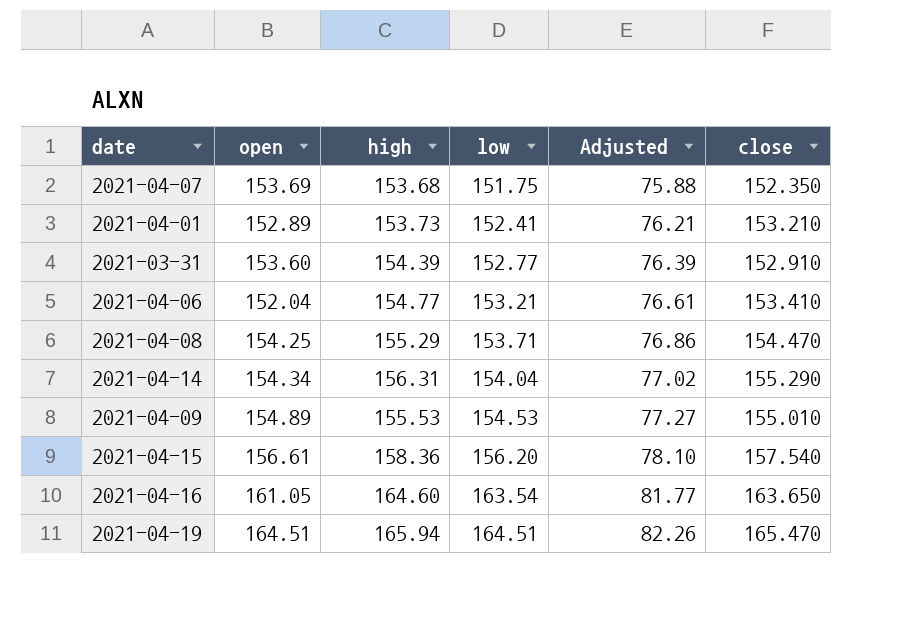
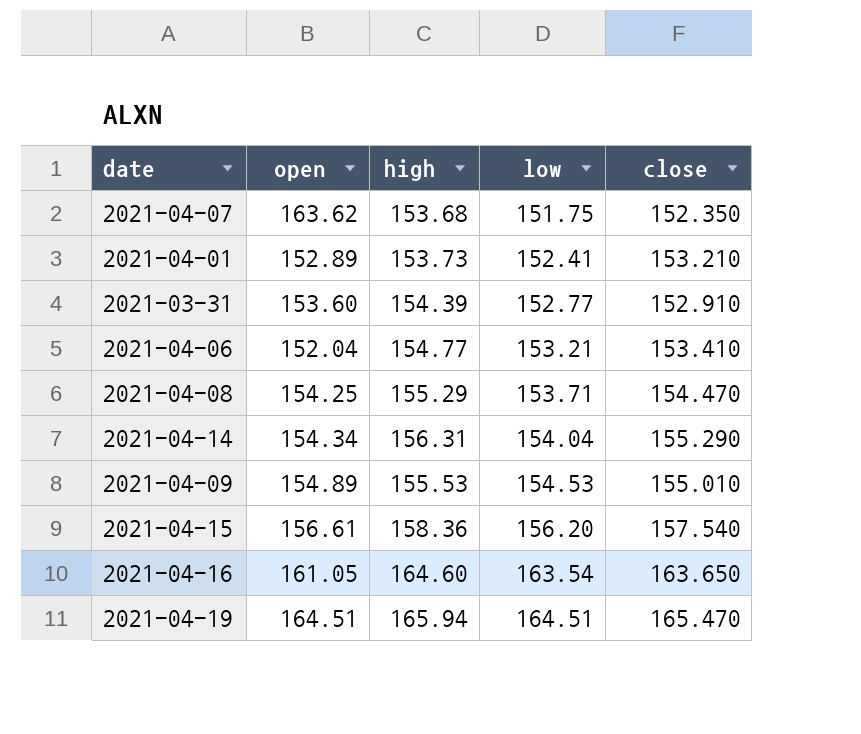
column Adjusted | formula: [low] * 0.5 -> none
2021-04-07 | open: 153.69 -> 163.62

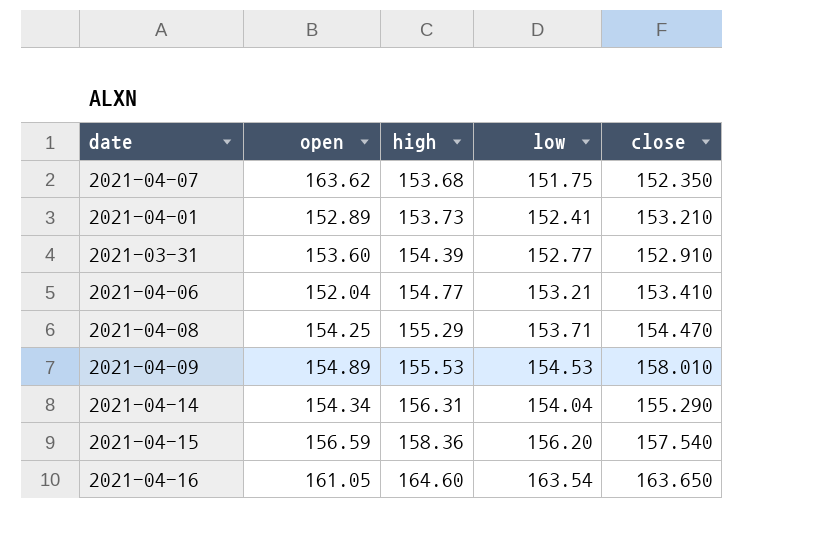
row order: low ascending -> high ascending
row 2021-04-19: 164.51 | 165.94 | 164.51 | 165.470 -> none
2021-04-09 | close: 155.010 -> 158.010
2021-04-15 | open: 156.61 -> 156.59

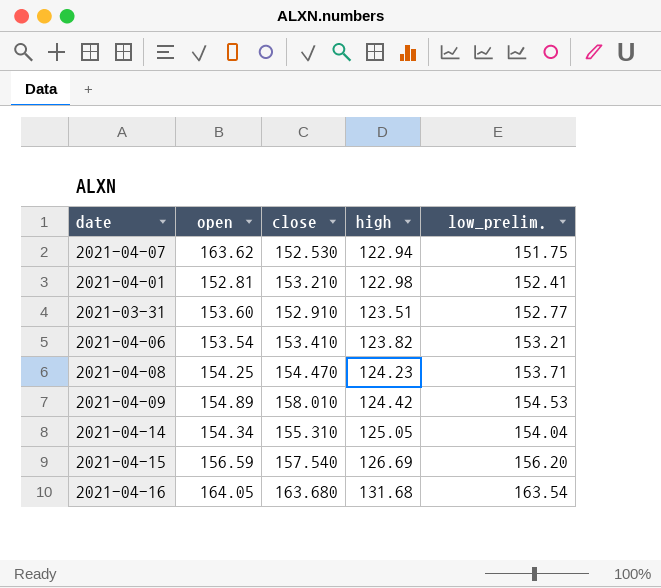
column close | position: 5 -> 3
column name: low -> low_prelim.
2021-04-07 | close: 152.350 -> 152.530
2021-04-07 | high: 153.68 -> 122.94
2021-04-01 | open: 152.89 -> 152.81
2021-04-01 | high: 153.73 -> 122.98
2021-03-31 | high: 154.39 -> 123.51
2021-04-06 | open: 152.04 -> 153.54
2021-04-06 | high: 154.77 -> 123.82
2021-04-08 | high: 155.29 -> 124.23
2021-04-09 | high: 155.53 -> 124.42
2021-04-14 | close: 155.290 -> 155.310
2021-04-14 | high: 156.31 -> 125.05
2021-04-15 | high: 158.36 -> 126.69
2021-04-16 | open: 161.05 -> 164.05
2021-04-16 | close: 163.650 -> 163.680
2021-04-16 | high: 164.60 -> 131.68

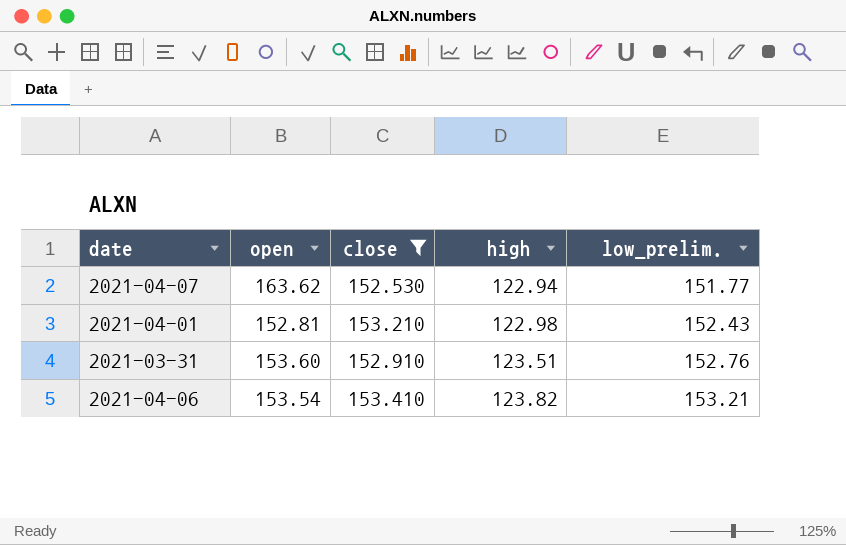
filter: none -> close <= 153.410
2021-04-07 | low_prelim.: 151.75 -> 151.77
2021-04-01 | low_prelim.: 152.41 -> 152.43
2021-03-31 | low_prelim.: 152.77 -> 152.76

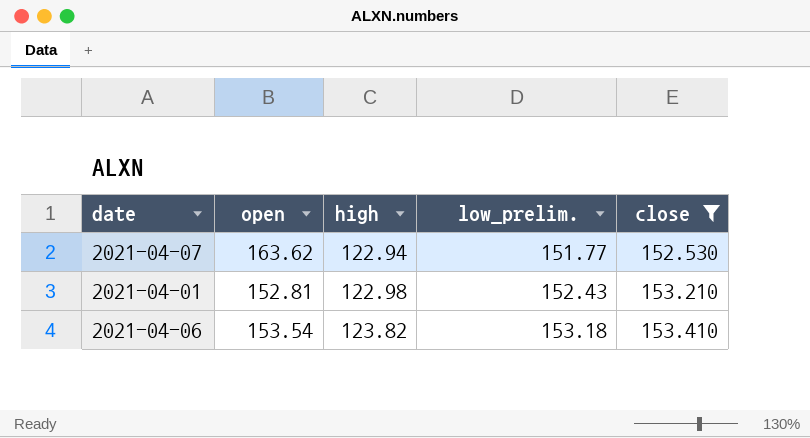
column close | position: 3 -> 5
row 2021-03-31: 153.60 | 152.910 | 123.51 | 152.76 -> none
2021-04-06 | low_prelim.: 153.21 -> 153.18

